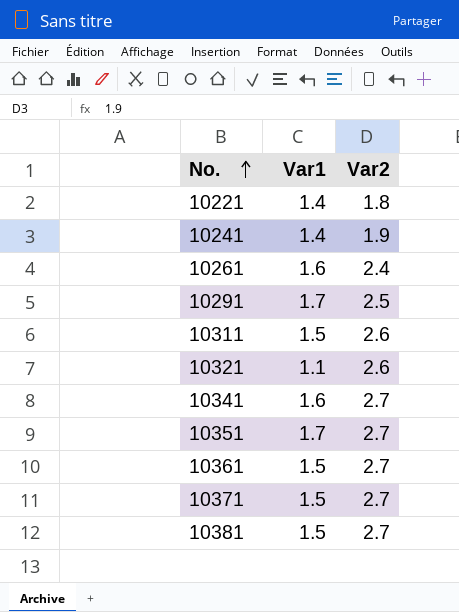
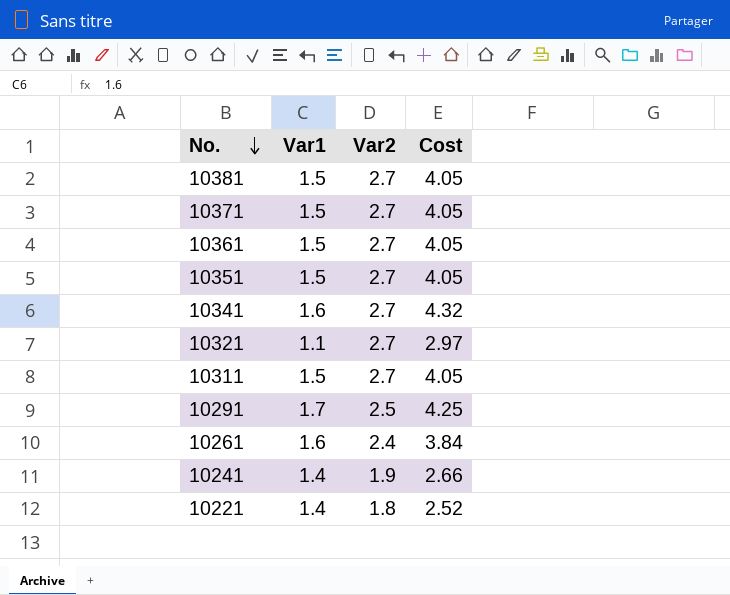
row order: No. ascending -> No. descending
column Cost | formula: none -> [Var1] * [Var2]
10351 | Var1: 1.7 -> 1.5
10321 | Var2: 2.6 -> 2.7
10311 | Var2: 2.6 -> 2.7

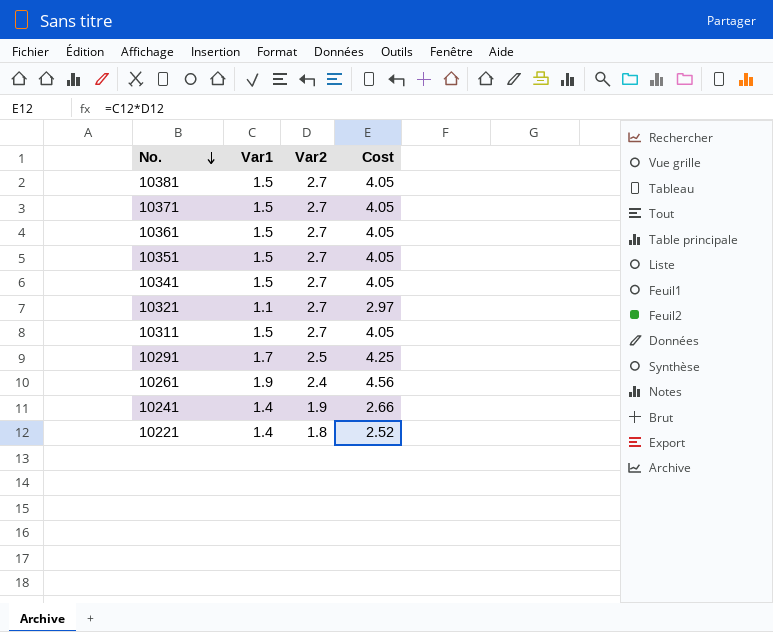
10341 | Var1: 1.6 -> 1.5
10341 | Cost: 4.32 -> 4.05
10261 | Var1: 1.6 -> 1.9
10261 | Cost: 3.84 -> 4.56

